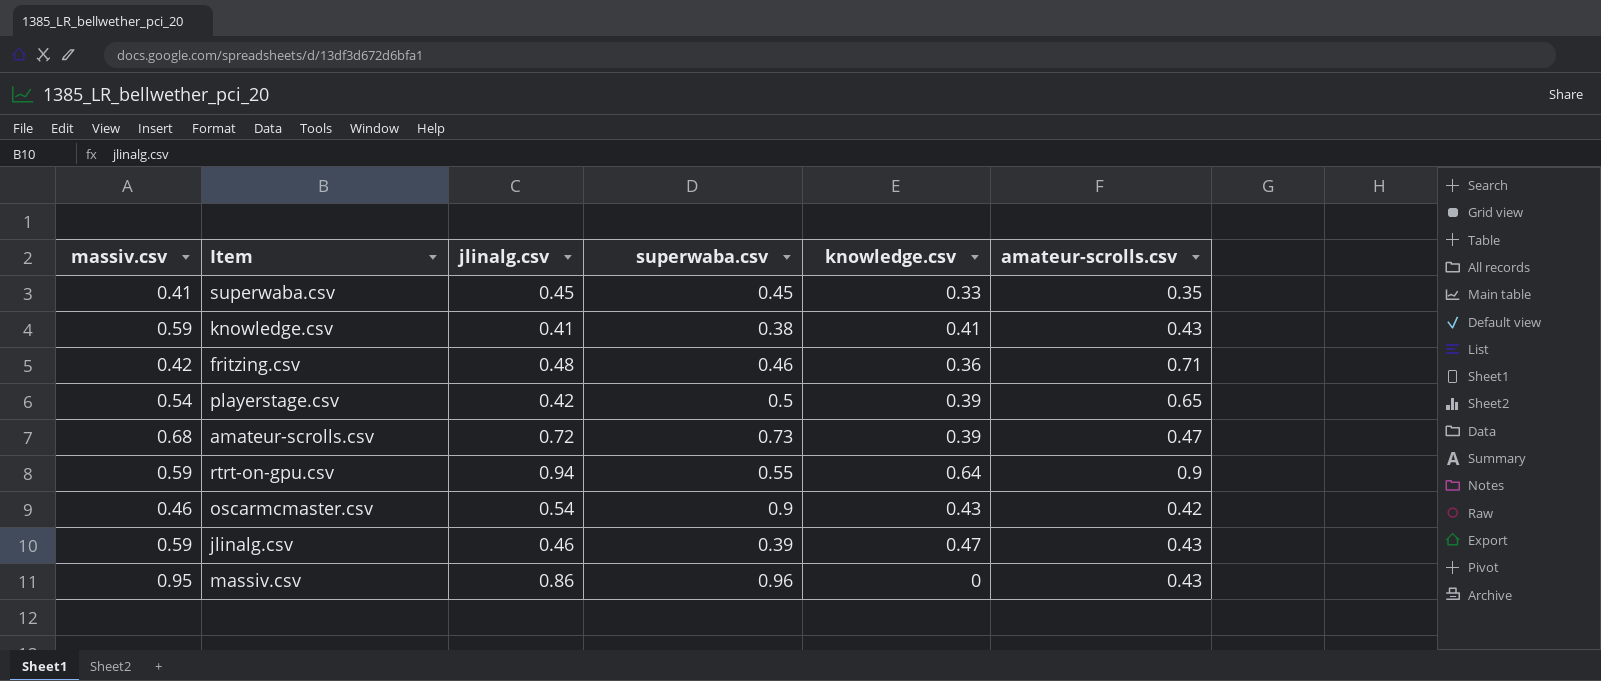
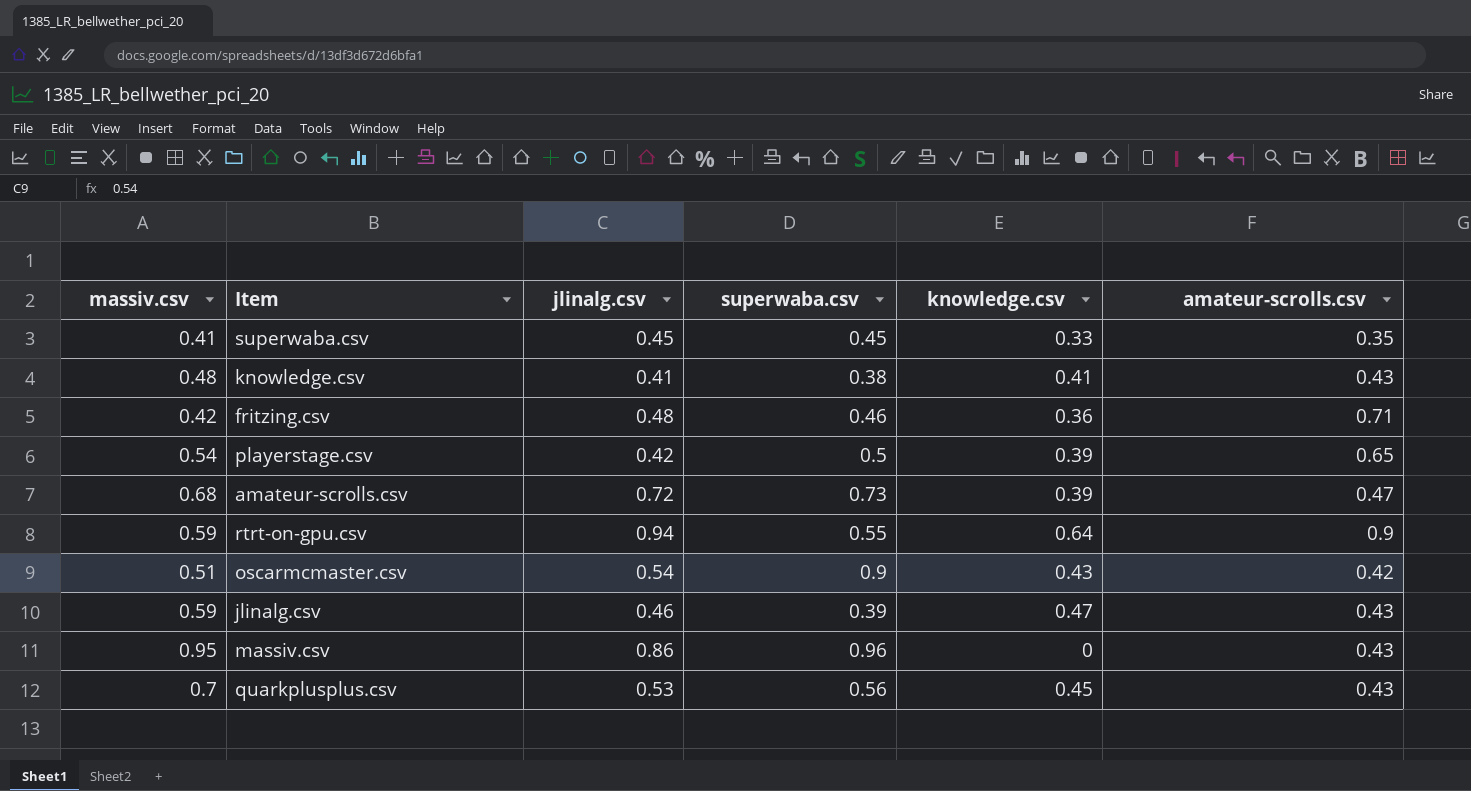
knowledge.csv | massiv.csv: 0.59 -> 0.48
oscarmcmaster.csv | massiv.csv: 0.46 -> 0.51
row quarkplusplus.csv: none -> 0.7 | 0.53 | 0.56 | 0.45 | 0.43

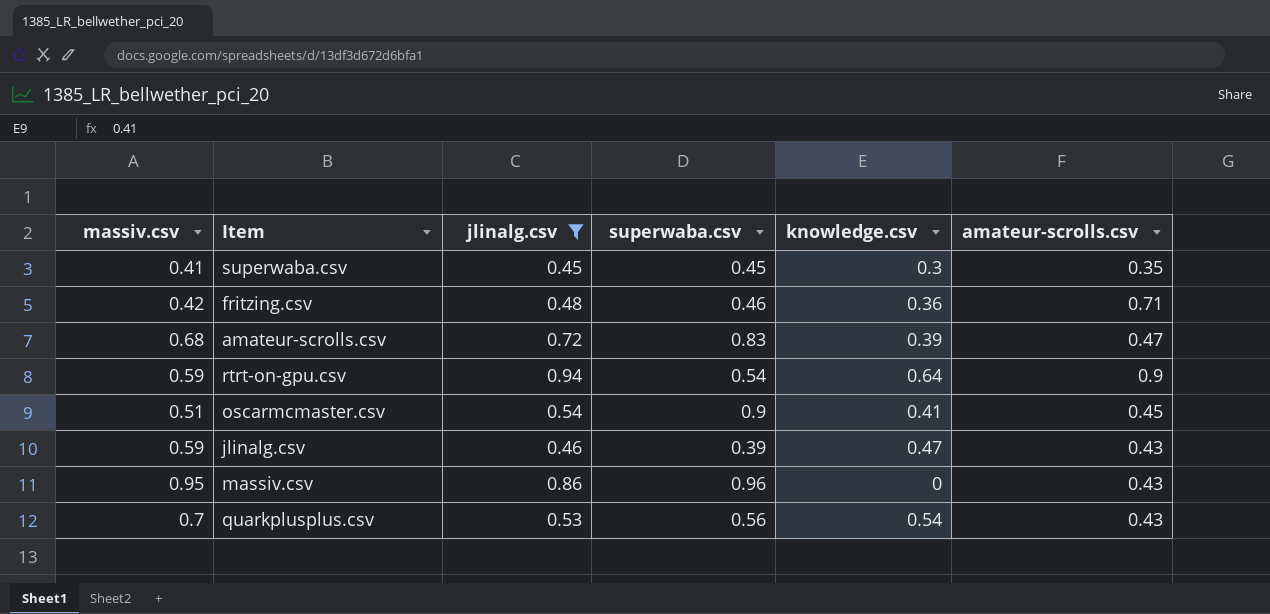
filter: none -> jlinalg.csv >= 0.45
superwaba.csv | knowledge.csv: 0.33 -> 0.3
amateur-scrolls.csv | superwaba.csv: 0.73 -> 0.83
rtrt-on-gpu.csv | superwaba.csv: 0.55 -> 0.54
oscarmcmaster.csv | knowledge.csv: 0.43 -> 0.41
oscarmcmaster.csv | amateur-scrolls.csv: 0.42 -> 0.45
quarkplusplus.csv | knowledge.csv: 0.45 -> 0.54

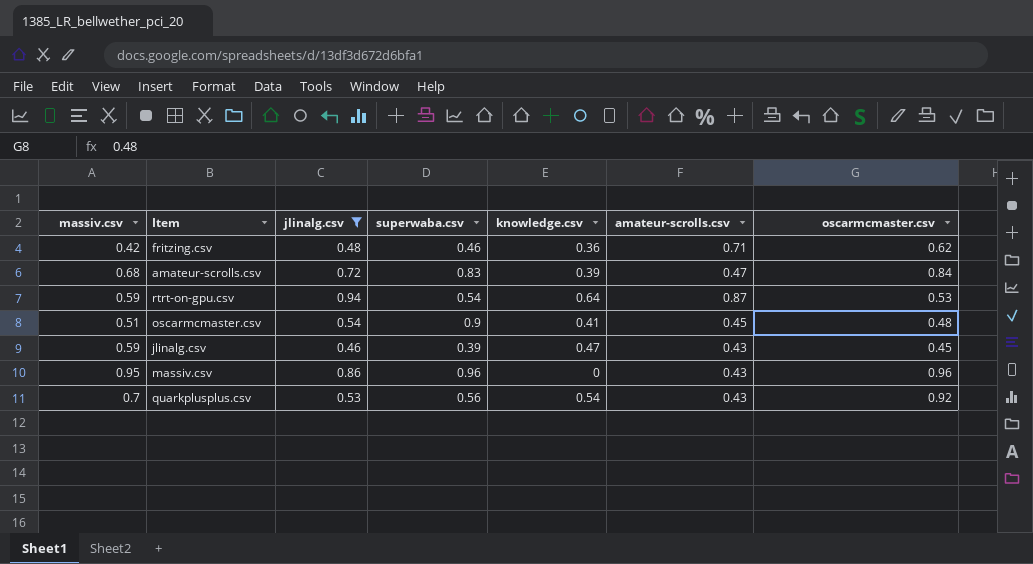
column oscarmcmaster.csv | position: none -> 7
row superwaba.csv: 0.41 | 0.45 | 0.45 | 0.3 | 0.35 -> none
rtrt-on-gpu.csv | amateur-scrolls.csv: 0.9 -> 0.87

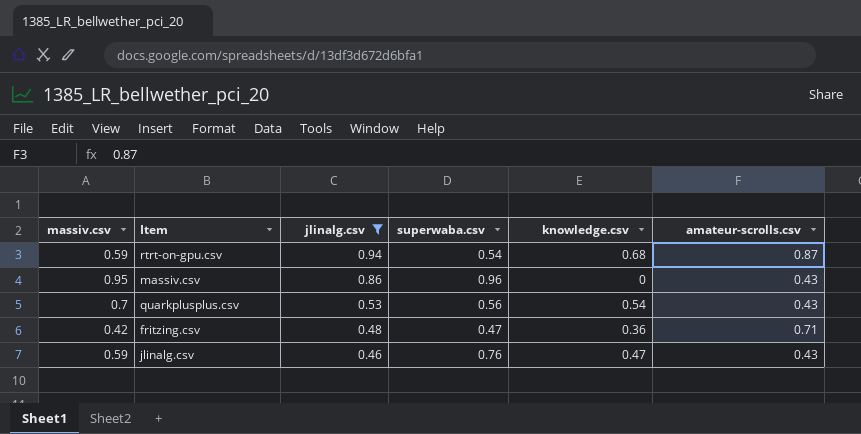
row order: none -> jlinalg.csv descending
column oscarmcmaster.csv | position: 7 -> none
row amateur-scrolls.csv: 0.68 | 0.72 | 0.83 | 0.39 | 0.47 | 0.84 -> none
row oscarmcmaster.csv: 0.51 | 0.54 | 0.9 | 0.41 | 0.45 | 0.48 -> none
rtrt-on-gpu.csv | knowledge.csv: 0.64 -> 0.68
fritzing.csv | superwaba.csv: 0.46 -> 0.47
jlinalg.csv | superwaba.csv: 0.39 -> 0.76

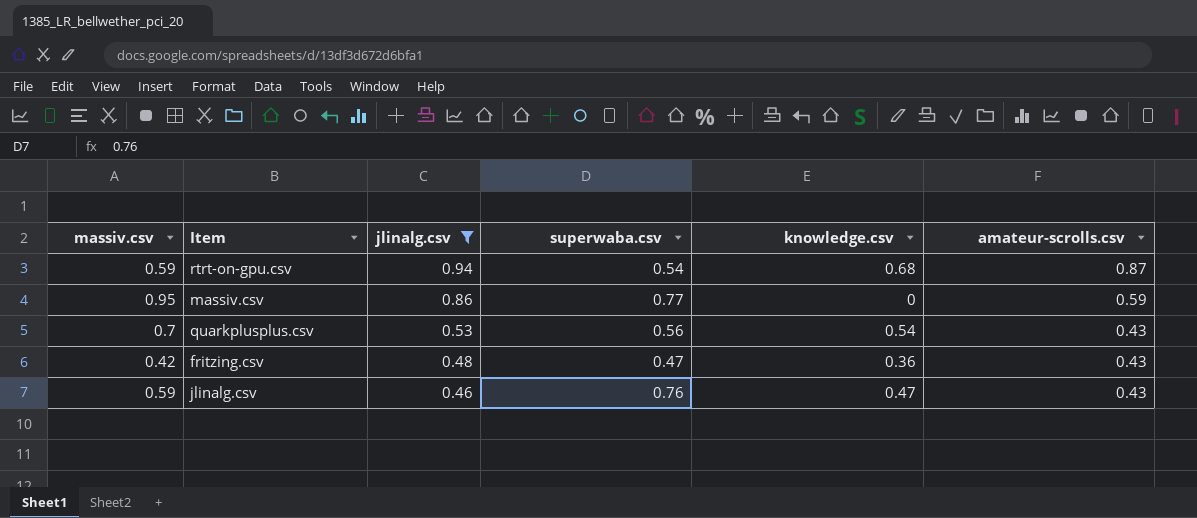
massiv.csv | superwaba.csv: 0.96 -> 0.77
massiv.csv | amateur-scrolls.csv: 0.43 -> 0.59
fritzing.csv | amateur-scrolls.csv: 0.71 -> 0.43

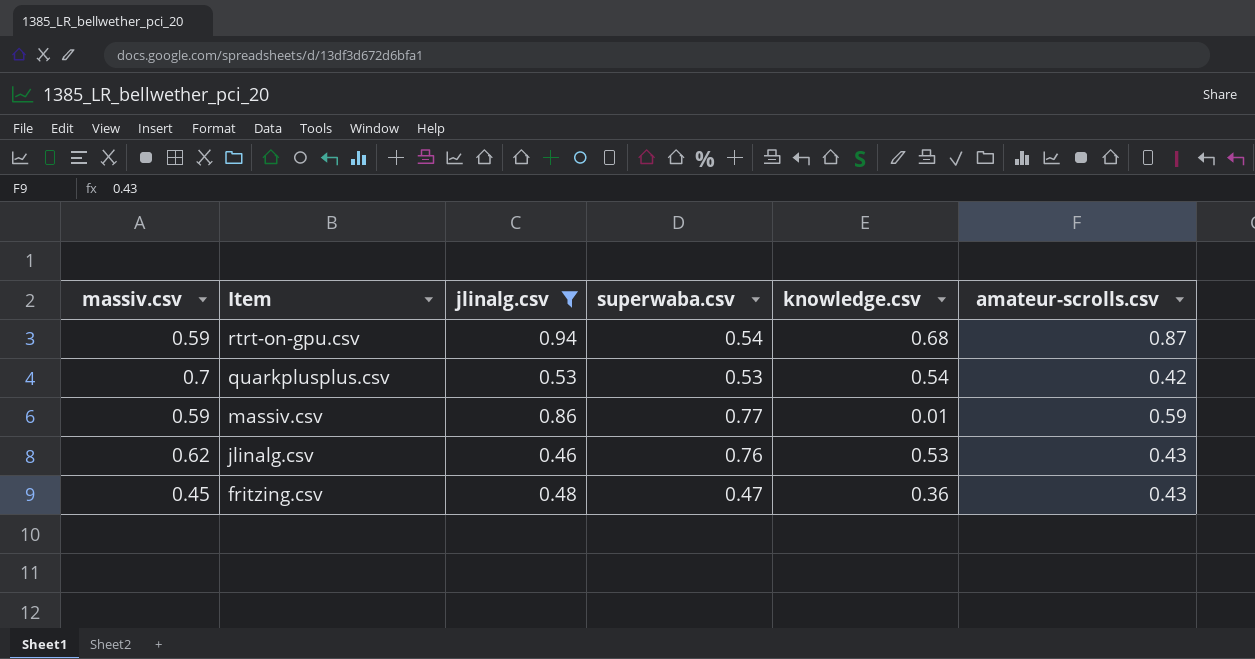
row order: jlinalg.csv descending -> Item descending
quarkplusplus.csv | superwaba.csv: 0.56 -> 0.53
quarkplusplus.csv | amateur-scrolls.csv: 0.43 -> 0.42
massiv.csv | massiv.csv: 0.95 -> 0.59
massiv.csv | knowledge.csv: 0 -> 0.01
jlinalg.csv | massiv.csv: 0.59 -> 0.62
jlinalg.csv | knowledge.csv: 0.47 -> 0.53
fritzing.csv | massiv.csv: 0.42 -> 0.45

